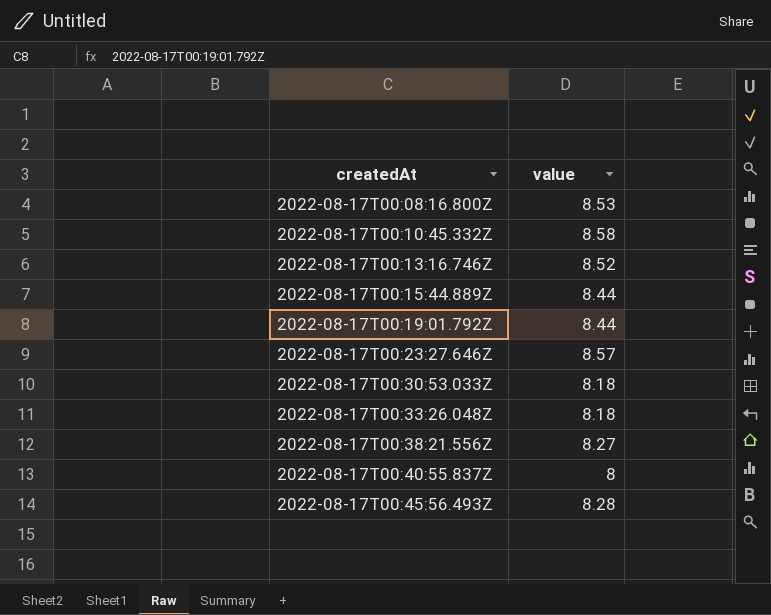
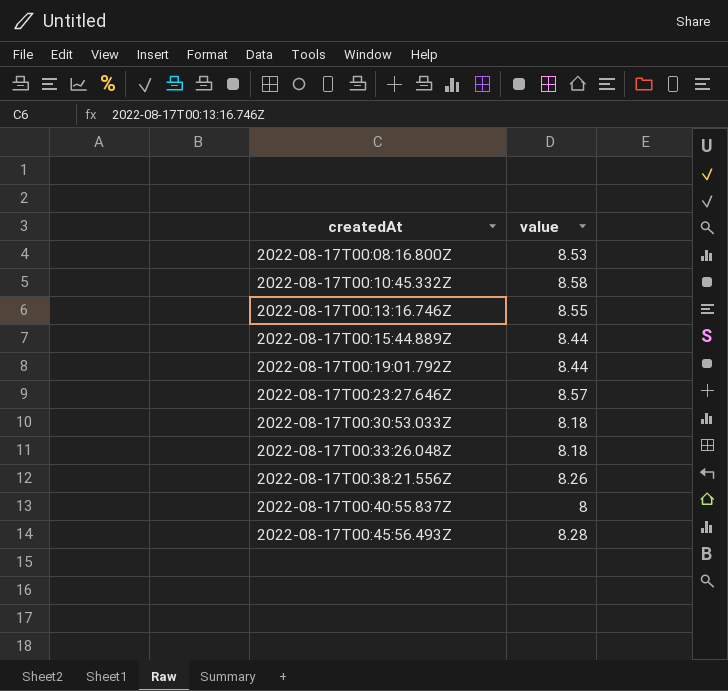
2022-08-17T00:13:16.746Z | value: 8.52 -> 8.55
2022-08-17T00:38:21.556Z | value: 8.27 -> 8.26

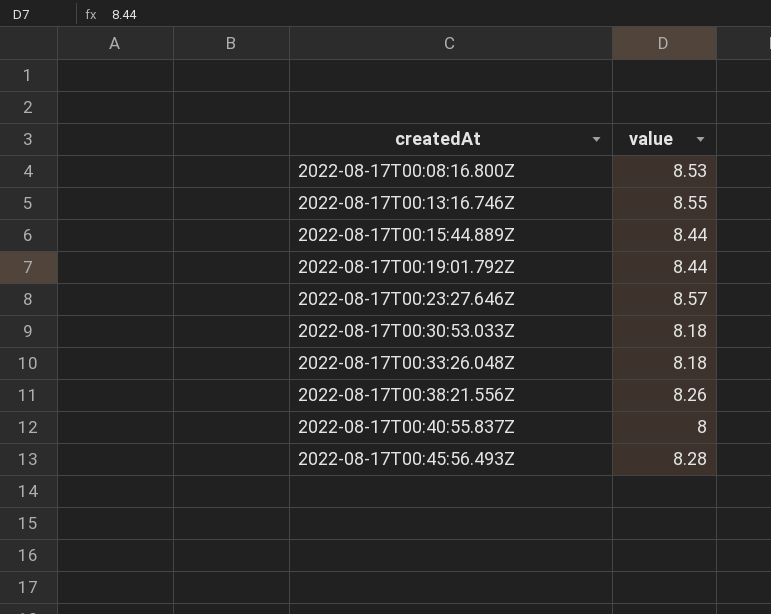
row 2022-08-17T00:10:45.332Z: 8.58 -> none

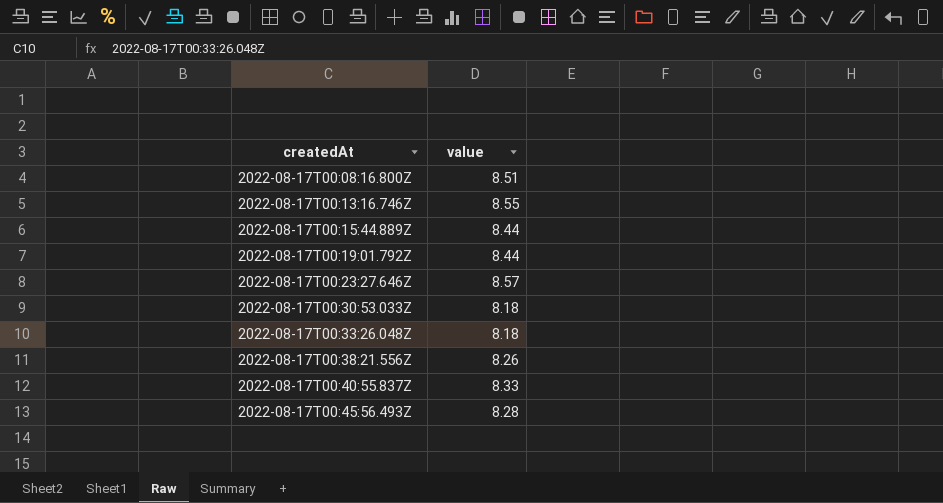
2022-08-17T00:08:16.800Z | value: 8.53 -> 8.51
2022-08-17T00:40:55.837Z | value: 8 -> 8.33

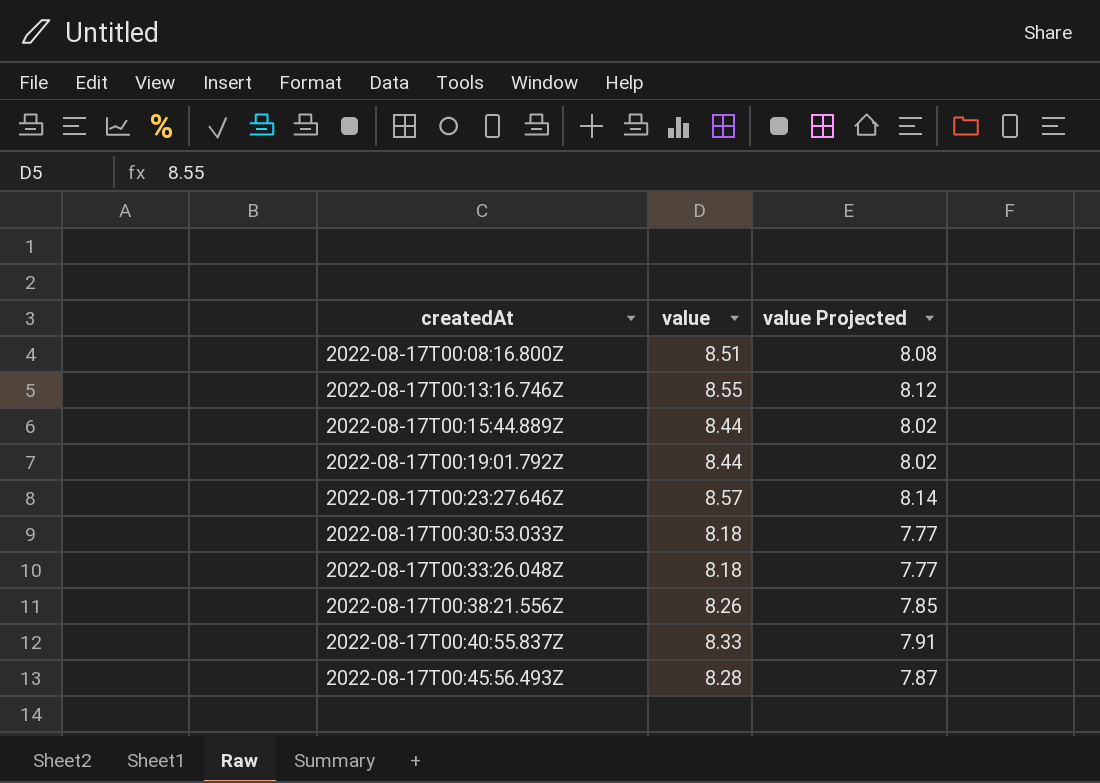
column value Projected | formula: none -> [value] * 0.95

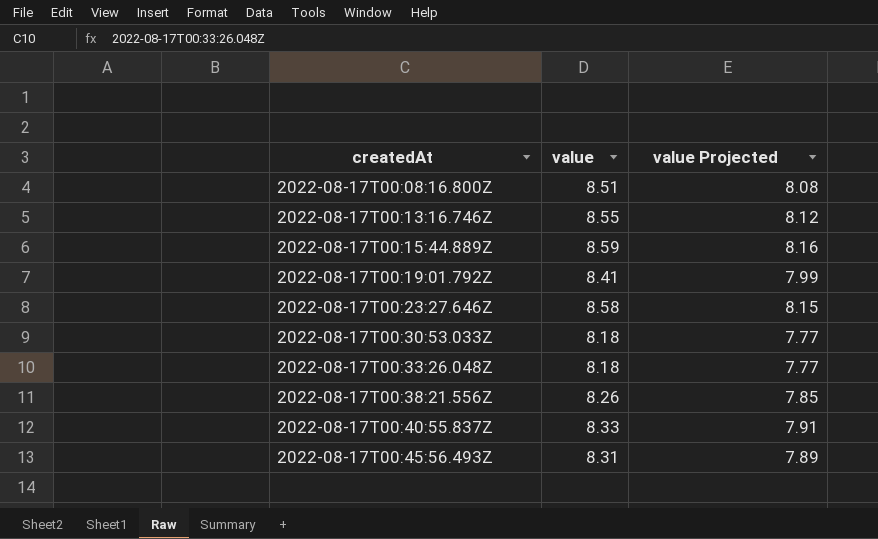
2022-08-17T00:15:44.889Z | value: 8.44 -> 8.59
2022-08-17T00:15:44.889Z | value Projected: 8.02 -> 8.16
2022-08-17T00:19:01.792Z | value: 8.44 -> 8.41
2022-08-17T00:19:01.792Z | value Projected: 8.02 -> 7.99
2022-08-17T00:23:27.646Z | value: 8.57 -> 8.58
2022-08-17T00:23:27.646Z | value Projected: 8.14 -> 8.15
2022-08-17T00:45:56.493Z | value: 8.28 -> 8.31
2022-08-17T00:45:56.493Z | value Projected: 7.87 -> 7.89

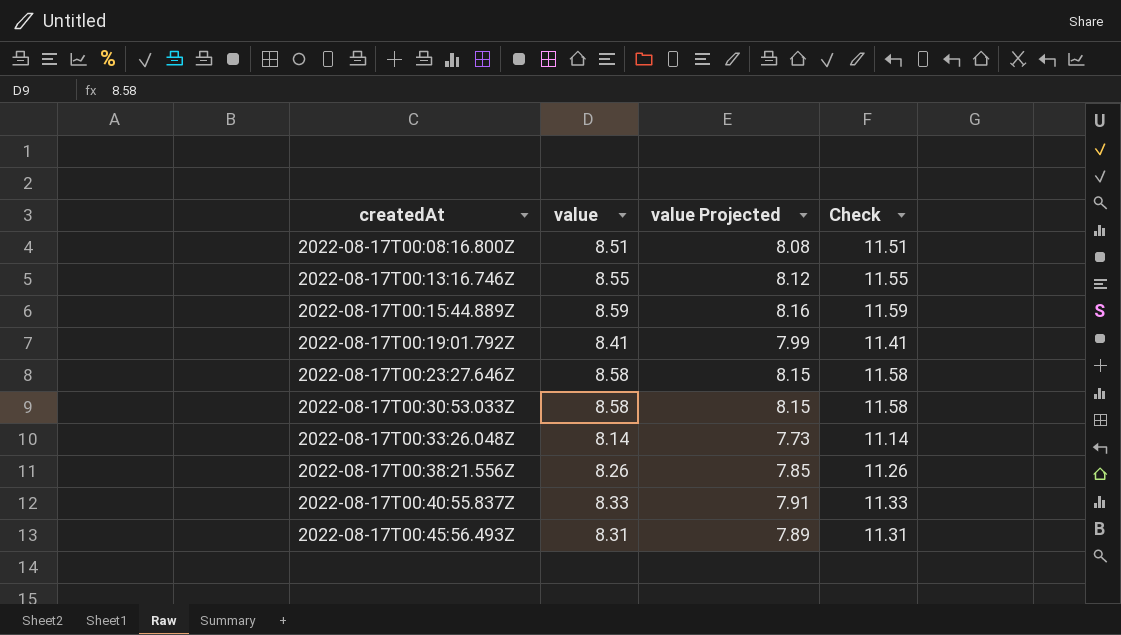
column Check | formula: none -> [value] + 3
2022-08-17T00:30:53.033Z | value: 8.18 -> 8.58
2022-08-17T00:30:53.033Z | value Projected: 7.77 -> 8.15
2022-08-17T00:33:26.048Z | value: 8.18 -> 8.14
2022-08-17T00:33:26.048Z | value Projected: 7.77 -> 7.73

